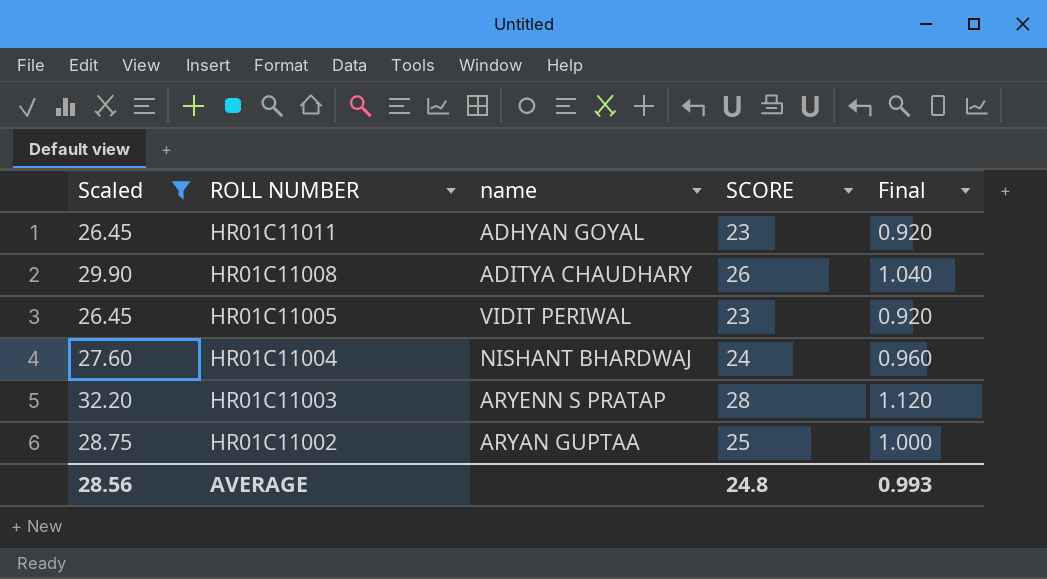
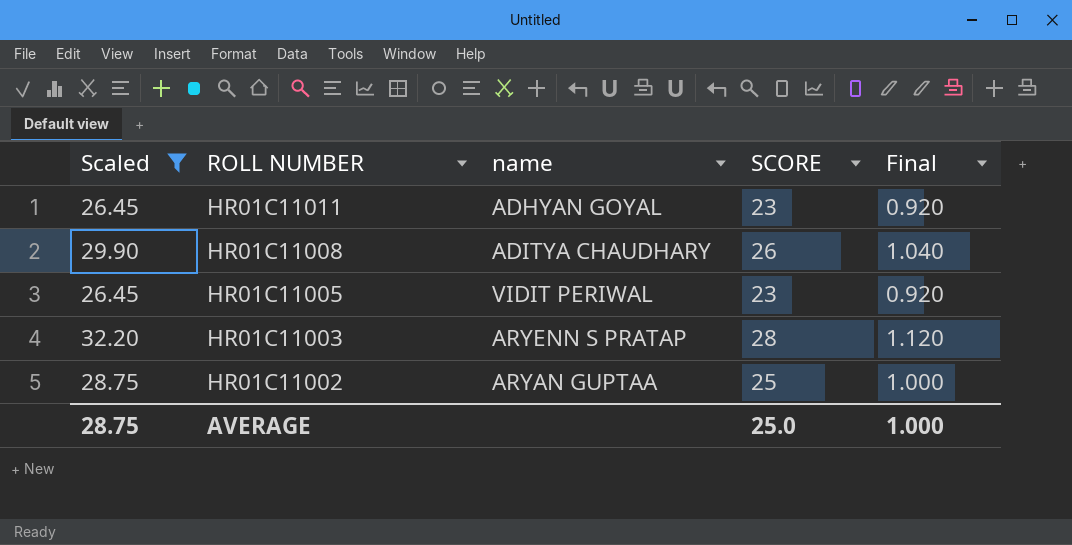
row HR01C11004: 27.60 | NISHANT BHARDWAJ | 24 | 0.960 -> none
AVERAGE | Scaled: 28.56 -> 28.75
AVERAGE | SCORE: 24.8 -> 25.0
AVERAGE | Final: 0.993 -> 1.000

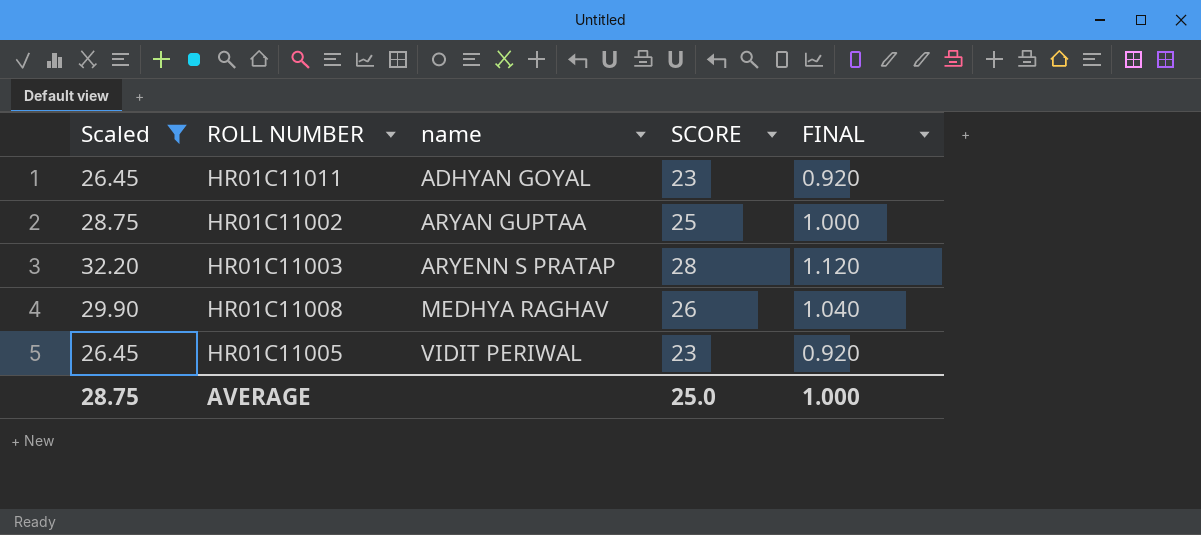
row order: ROLL NUMBER descending -> name ascending
column name: Final -> FINAL
HR01C11008 | name: ADITYA CHAUDHARY -> MEDHYA RAGHAV

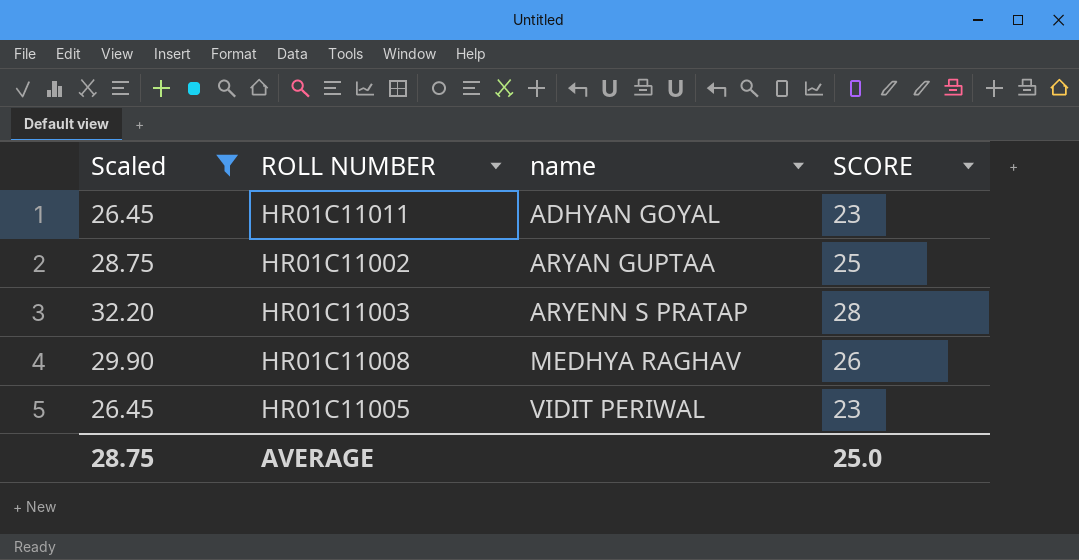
column FINAL | formula: [SCORE] * 0.04 -> none

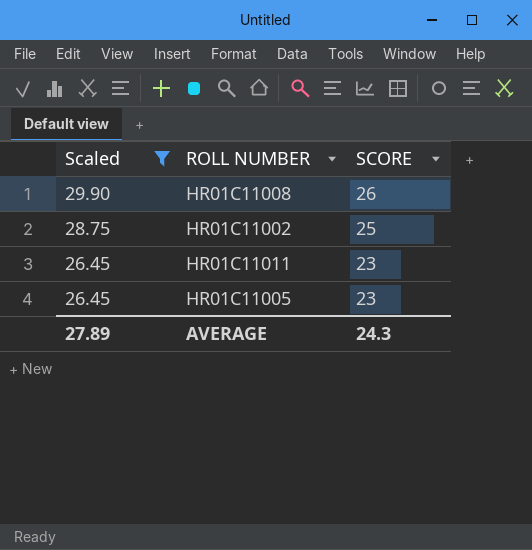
row order: name ascending -> Scaled descending
column name | position: 3 -> none
row HR01C11003: 32.20 | ARYENN S PRATAP | 28 -> none
AVERAGE | Scaled: 28.75 -> 27.89
AVERAGE | SCORE: 25.0 -> 24.3

